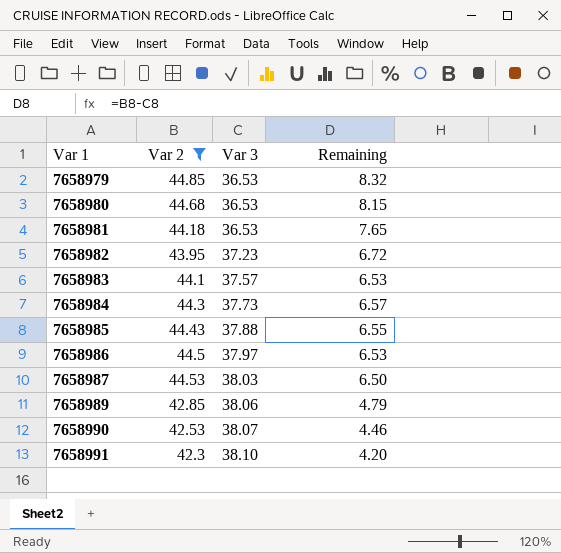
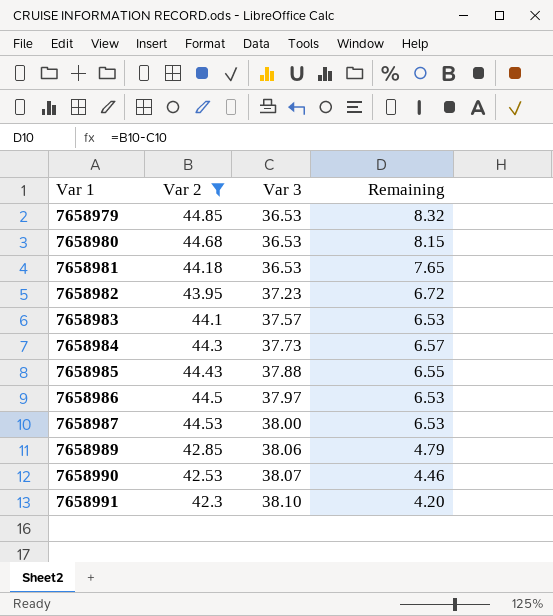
7658987 | Var 3: 38.03 -> 38.00
7658987 | Remaining: 6.50 -> 6.53

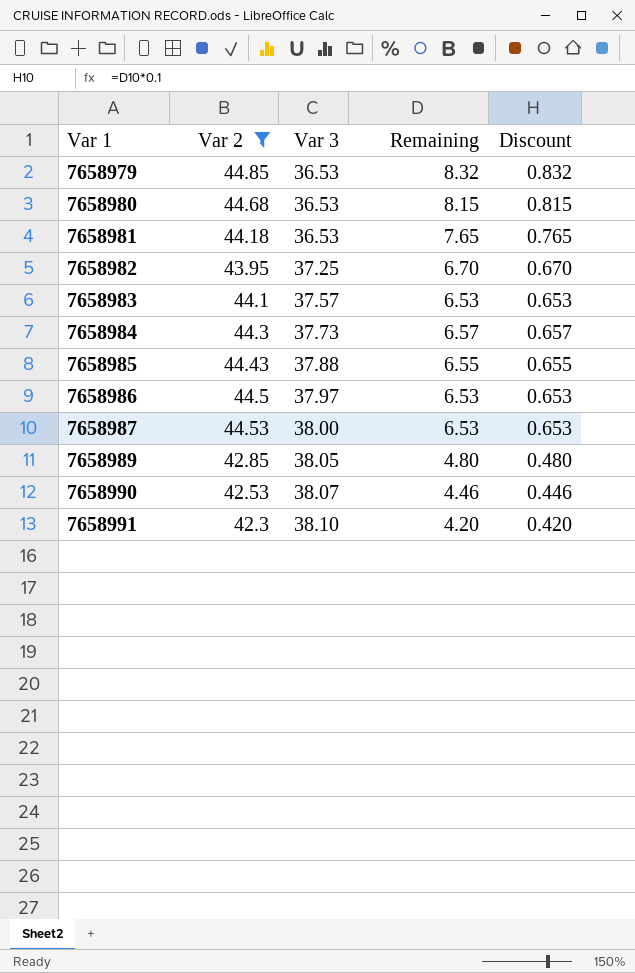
column Discount | formula: none -> [Remaining] * 0.1
7658982 | Var 3: 37.23 -> 37.25
7658982 | Remaining: 6.72 -> 6.70
7658989 | Var 3: 38.06 -> 38.05
7658989 | Remaining: 4.79 -> 4.80

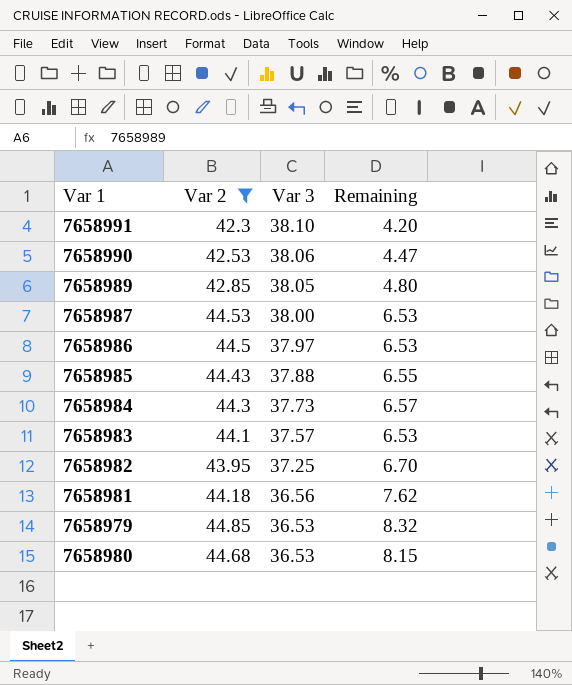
row order: Var 1 ascending -> Var 3 descending
column Discount | formula: [Remaining] * 0.1 -> none
7658990 | Var 3: 38.07 -> 38.06
7658990 | Remaining: 4.46 -> 4.47
7658981 | Var 3: 36.53 -> 36.56
7658981 | Remaining: 7.65 -> 7.62

